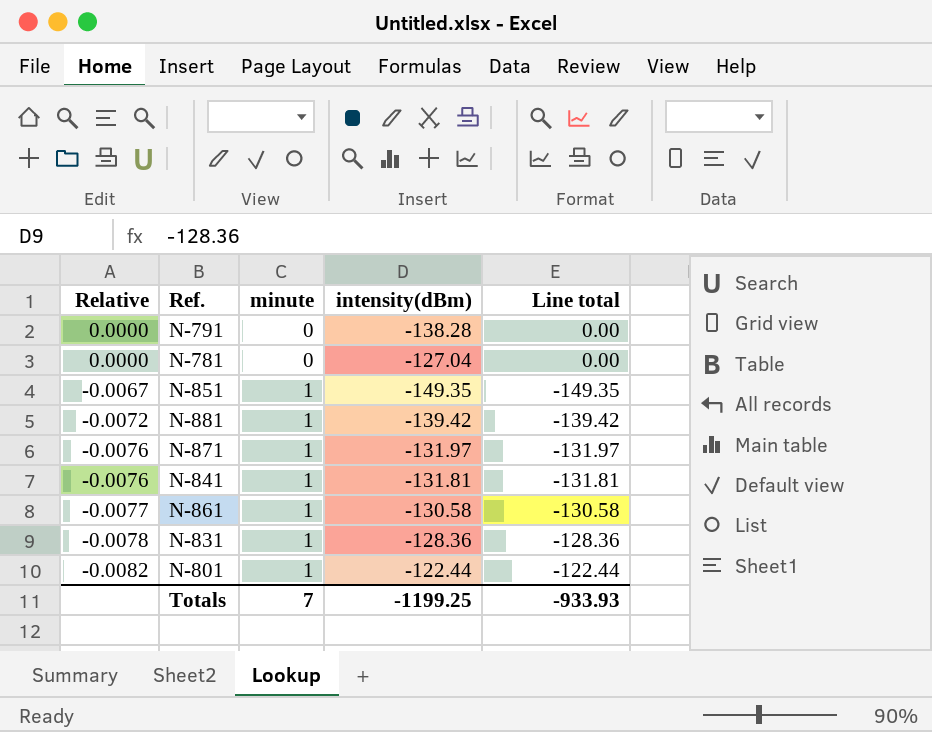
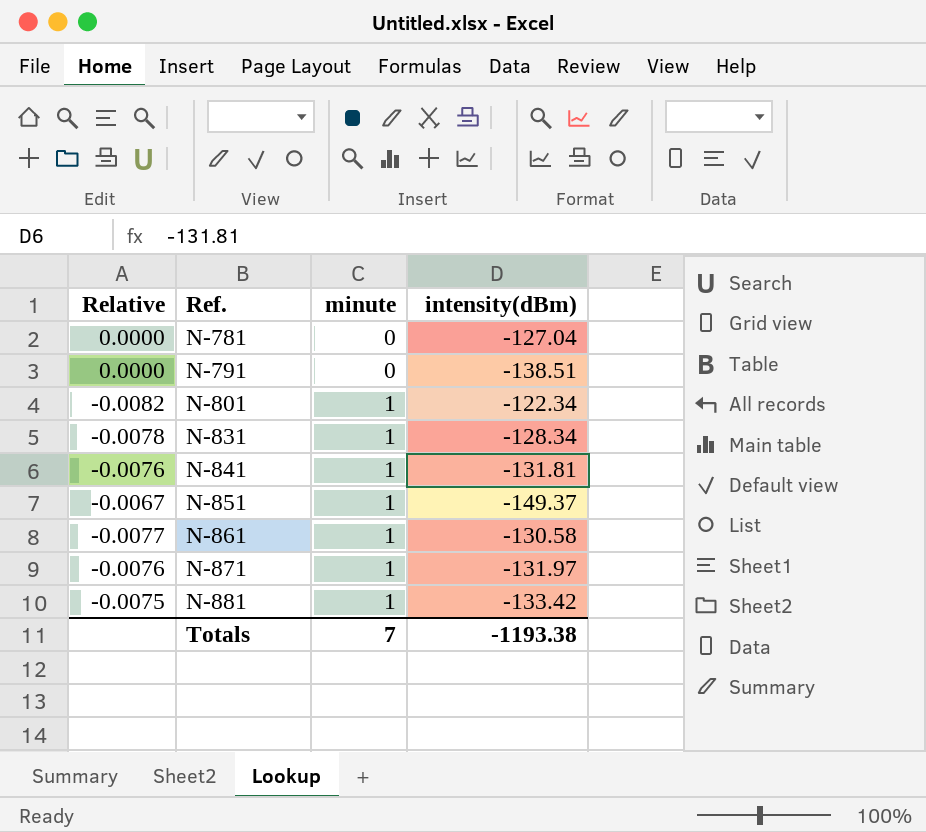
row order: Relative descending -> Ref. ascending
column Line total | formula: [minute] * [intensity(dBm)] -> none
N-791 | intensity(dBm): -138.28 -> -138.51
N-801 | intensity(dBm): -122.44 -> -122.34
N-831 | intensity(dBm): -128.36 -> -128.34
N-851 | intensity(dBm): -149.35 -> -149.37
N-881 | Relative: -0.0072 -> -0.0075
N-881 | intensity(dBm): -139.42 -> -133.42
Totals | intensity(dBm): -1199.25 -> -1193.38

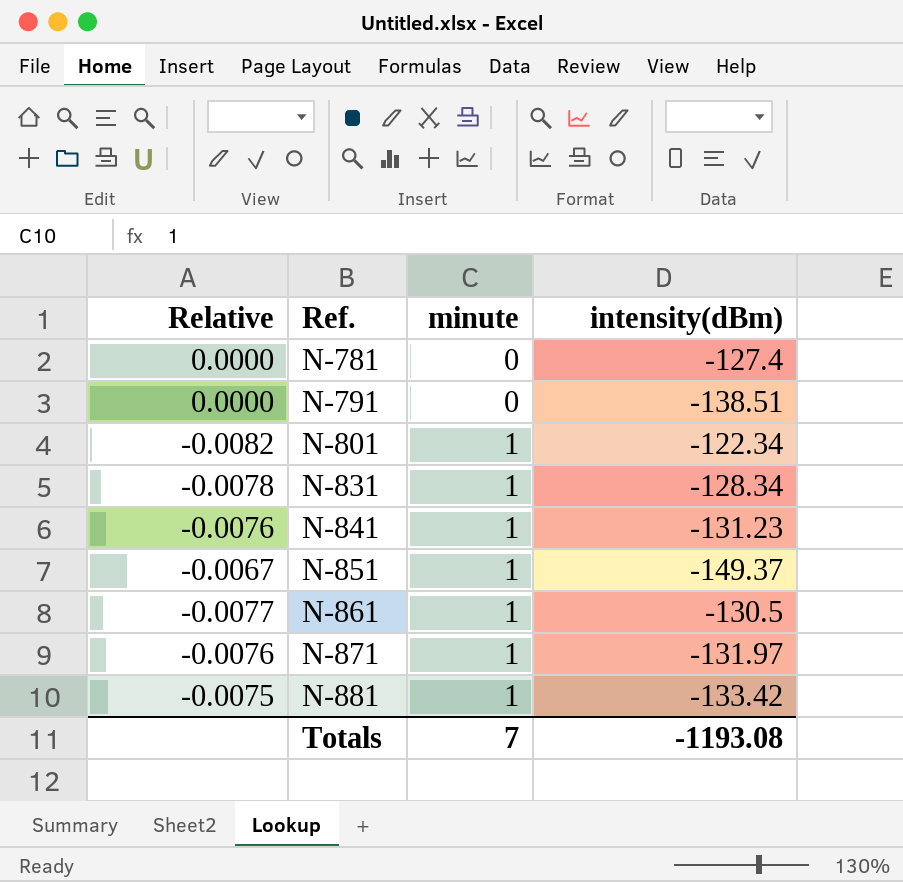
N-781 | intensity(dBm): -127.04 -> -127.4
N-841 | intensity(dBm): -131.81 -> -131.23
N-861 | intensity(dBm): -130.58 -> -130.5
Totals | intensity(dBm): -1193.38 -> -1193.08

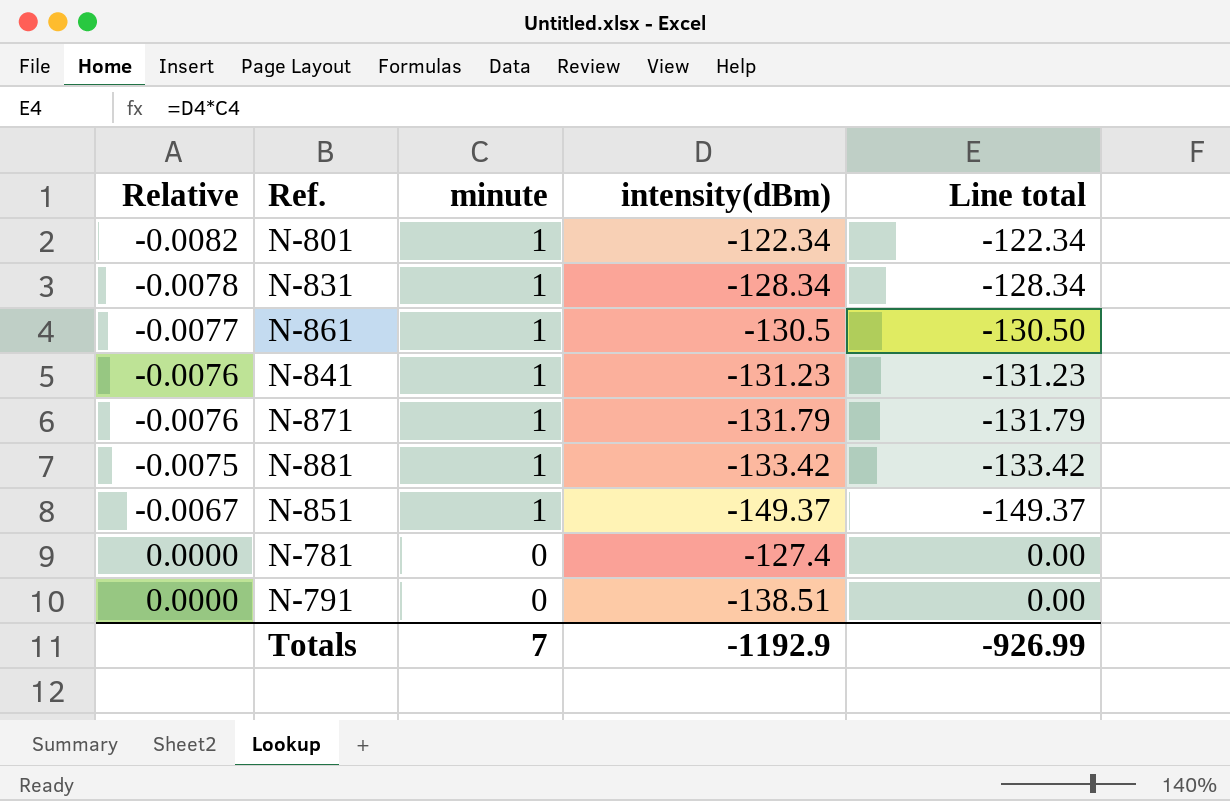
row order: Ref. ascending -> Relative ascending
column Line total | formula: none -> [minute] * [intensity(dBm)]
N-871 | intensity(dBm): -131.97 -> -131.79
Totals | intensity(dBm): -1193.08 -> -1192.9

